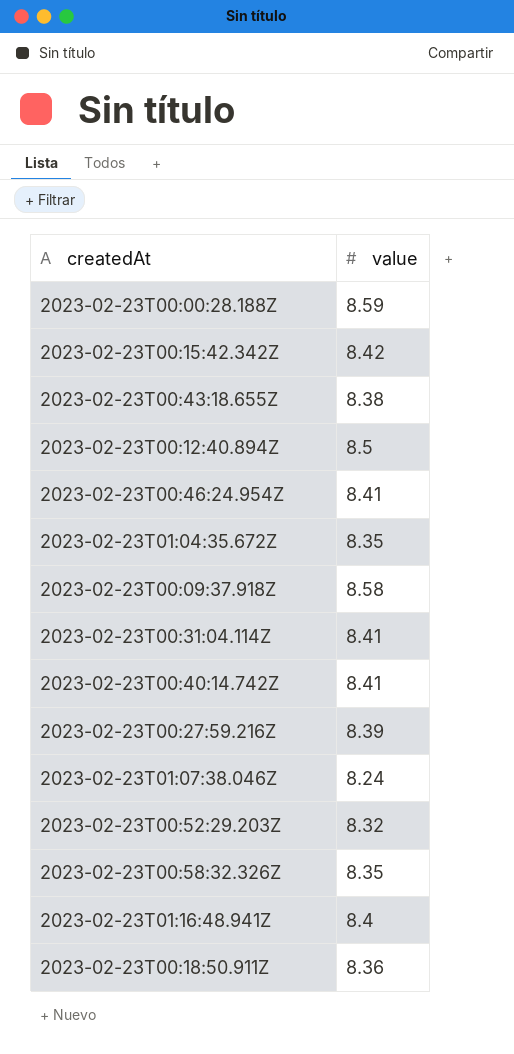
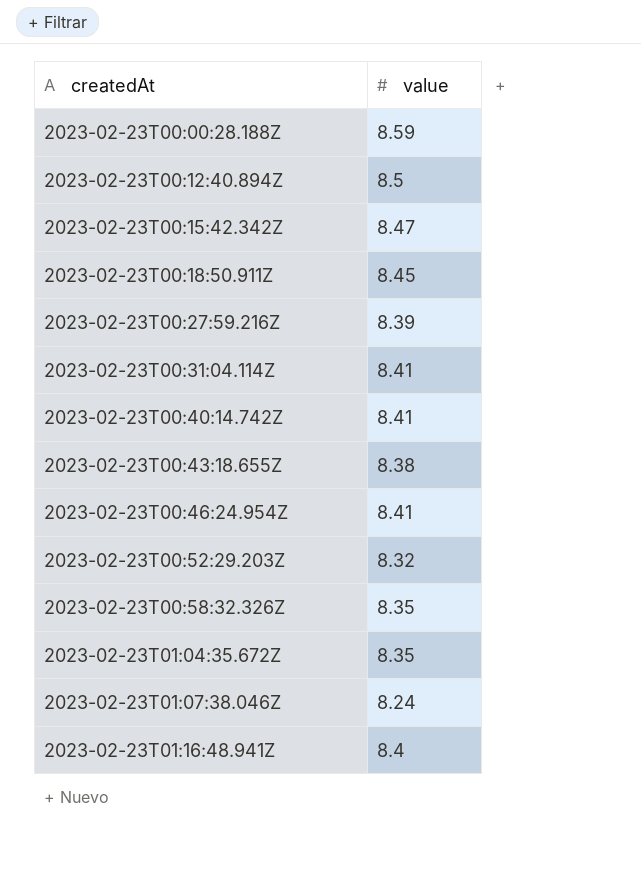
row order: none -> createdAt ascending
row 2023-02-23T00:09:37.918Z: 8.58 -> none
2023-02-23T00:15:42.342Z | value: 8.42 -> 8.47
2023-02-23T00:18:50.911Z | value: 8.36 -> 8.45

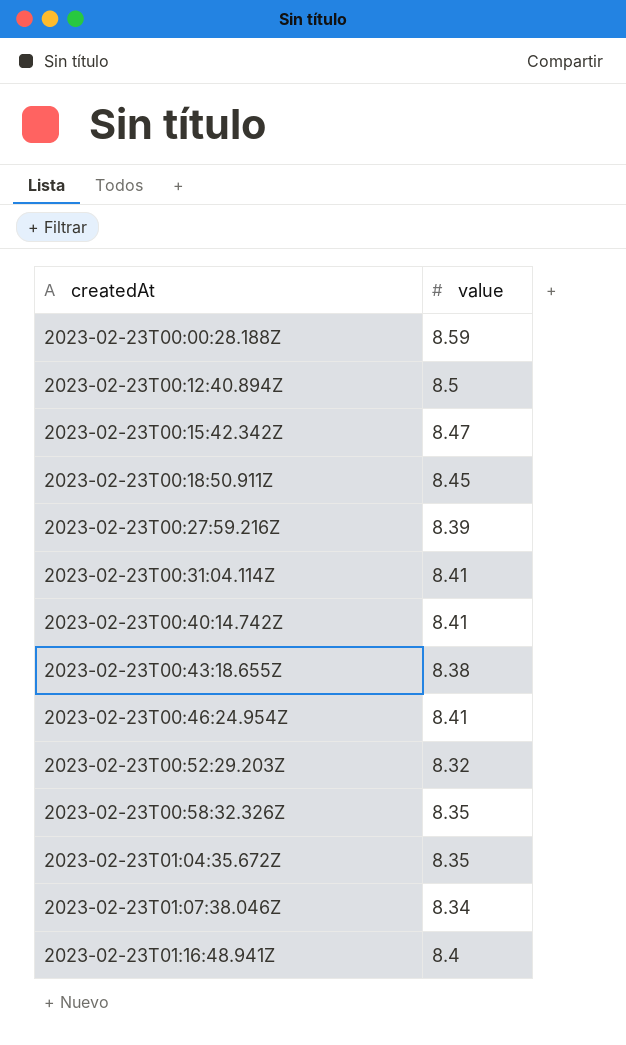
2023-02-23T01:07:38.046Z | value: 8.24 -> 8.34

